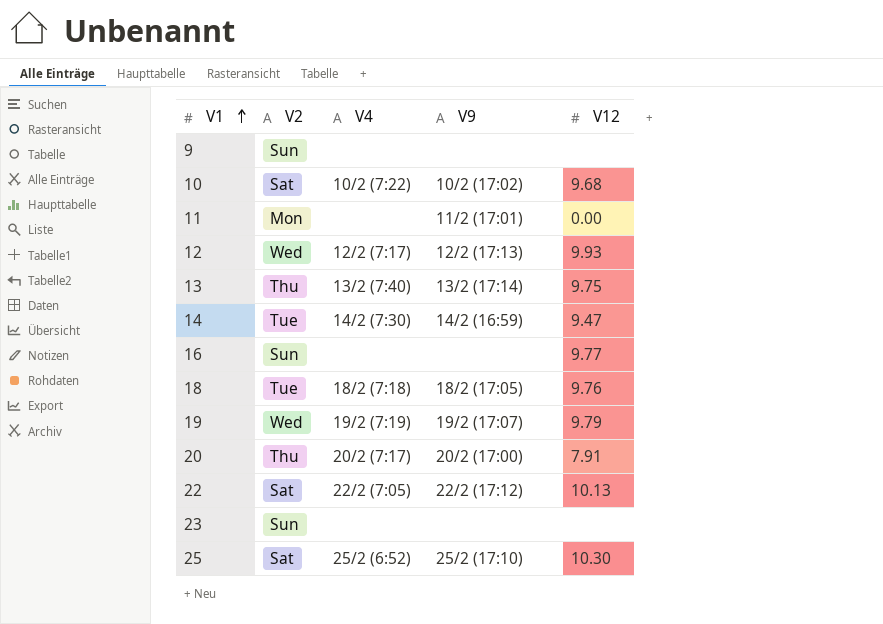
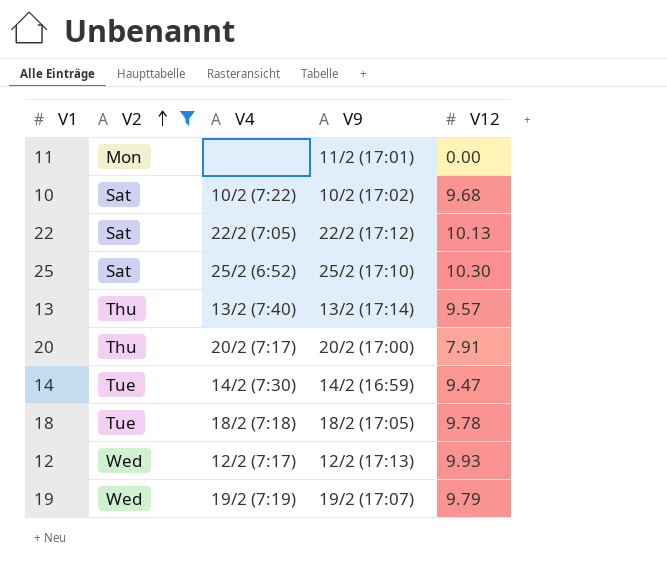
filter: none -> V2 != Sun
row order: V1 ascending -> V2 ascending
13 | V12: 9.75 -> 9.57
18 | V12: 9.76 -> 9.78

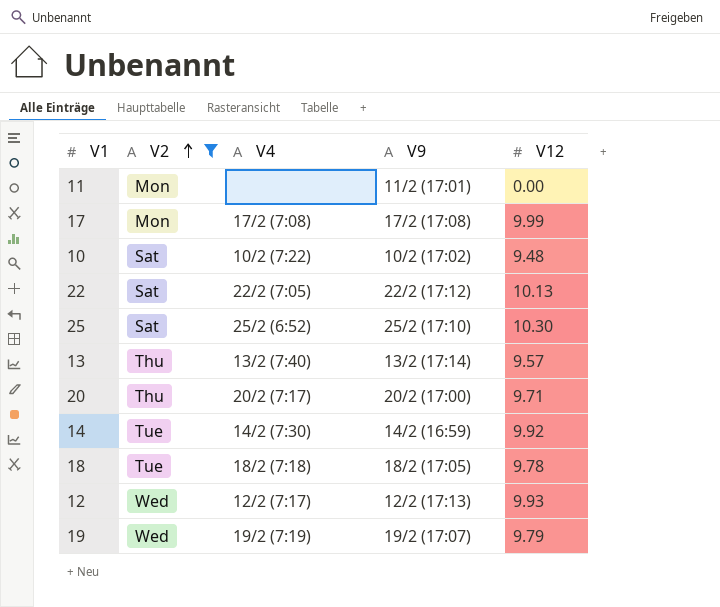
row 17: none -> Mon | 17/2 (7:08) | 17/2 (17:08) | 9.99
10 | V12: 9.68 -> 9.48
20 | V12: 7.91 -> 9.71
14 | V12: 9.47 -> 9.92

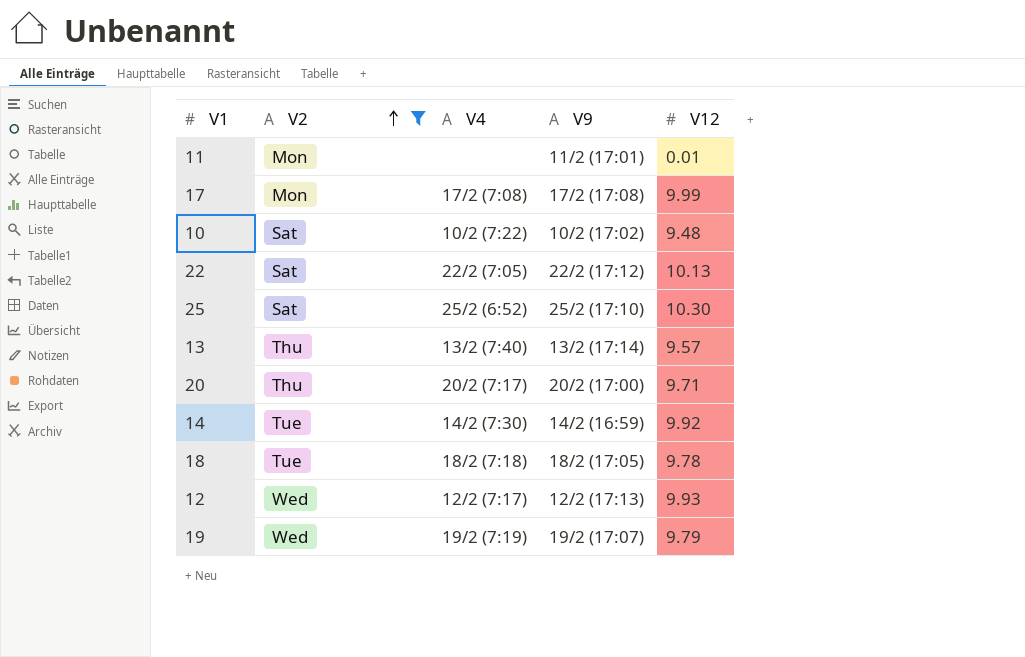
11 | V12: 0.00 -> 0.01

